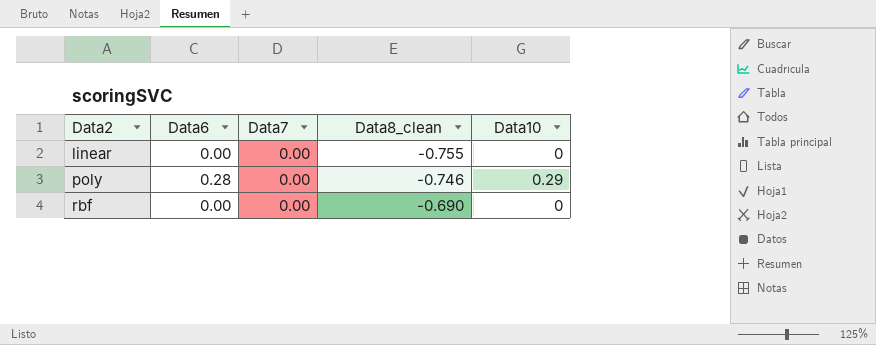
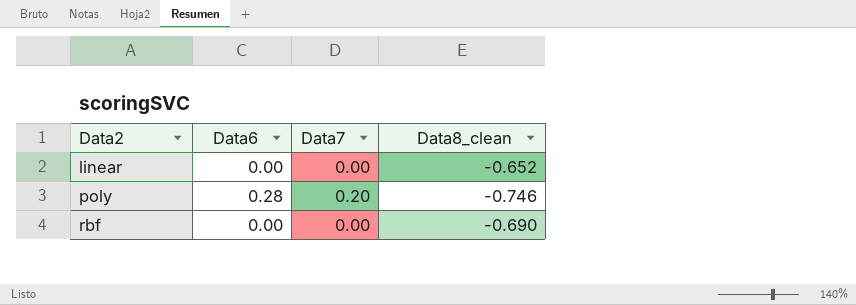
column Data10 | position: 5 -> none
linear | Data8_clean: -0.755 -> -0.652
poly | Data7: 0.00 -> 0.20

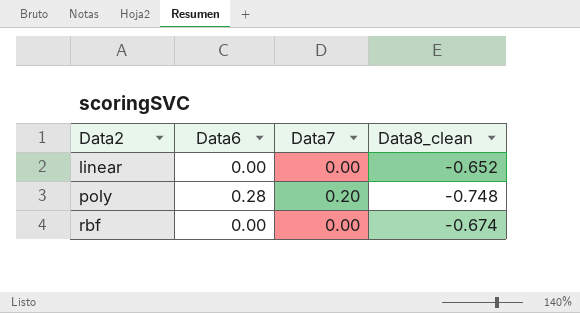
poly | Data8_clean: -0.746 -> -0.748
rbf | Data8_clean: -0.690 -> -0.674

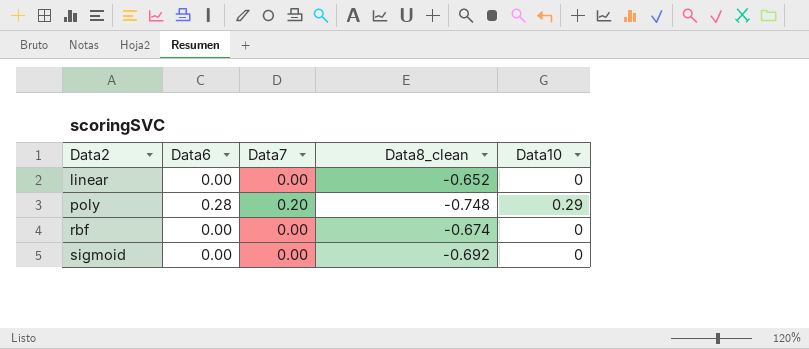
column Data10 | position: none -> 5
row sigmoid: none -> 0.00 | 0.00 | -0.692 | 0

